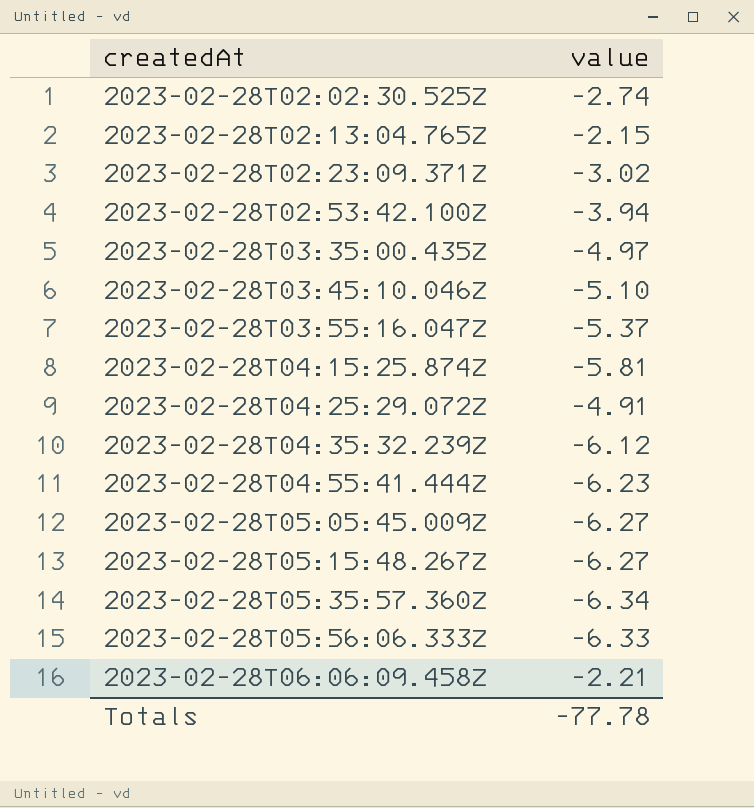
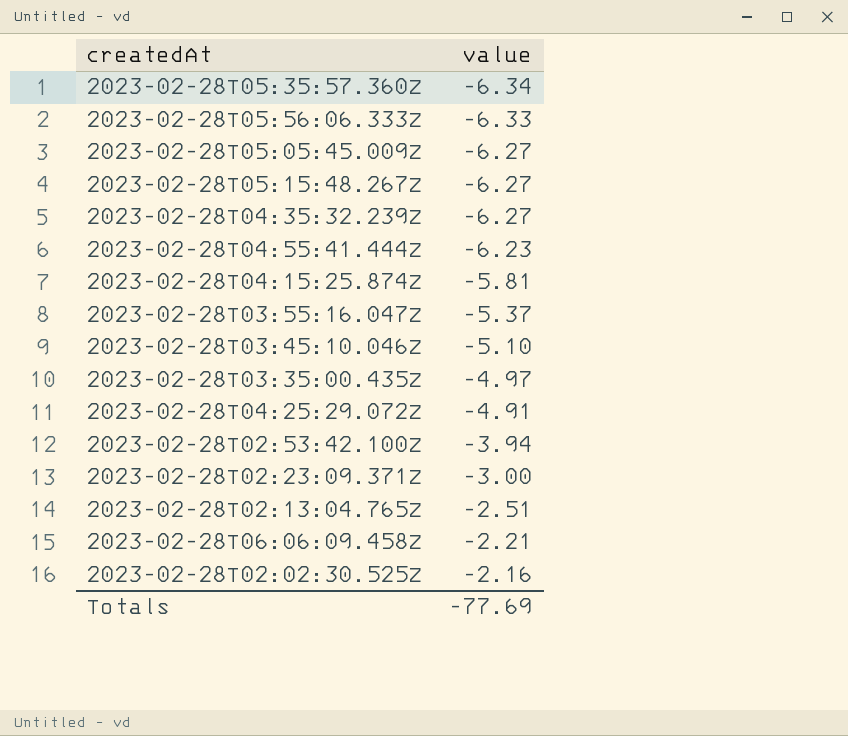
row order: createdAt ascending -> value ascending
2023-02-28T04:35:32.239Z | value: -6.12 -> -6.27
2023-02-28T02:23:09.371Z | value: -3.02 -> -3.00
2023-02-28T02:13:04.765Z | value: -2.15 -> -2.51
2023-02-28T02:02:30.525Z | value: -2.74 -> -2.16
Totals | value: -77.78 -> -77.69

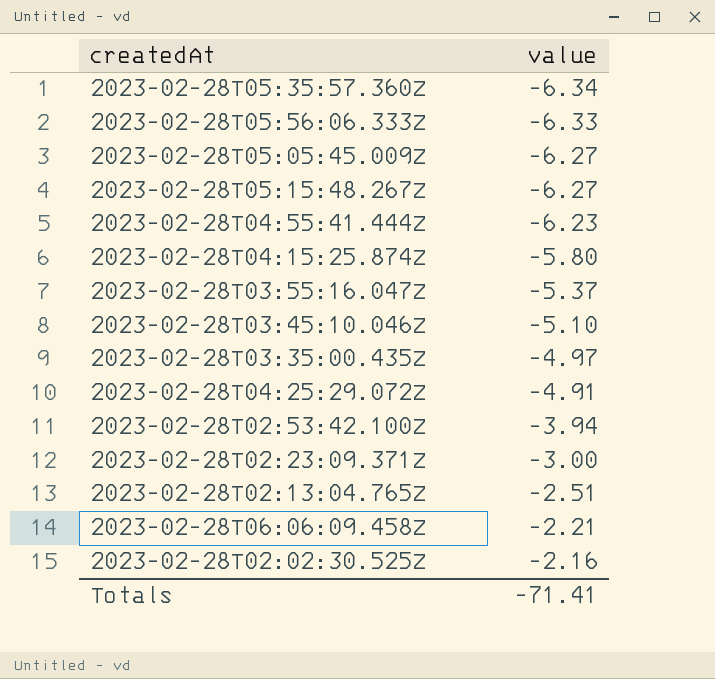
row 2023-02-28T04:35:32.239Z: -6.27 -> none
2023-02-28T04:15:25.874Z | value: -5.81 -> -5.80
Totals | value: -77.69 -> -71.41

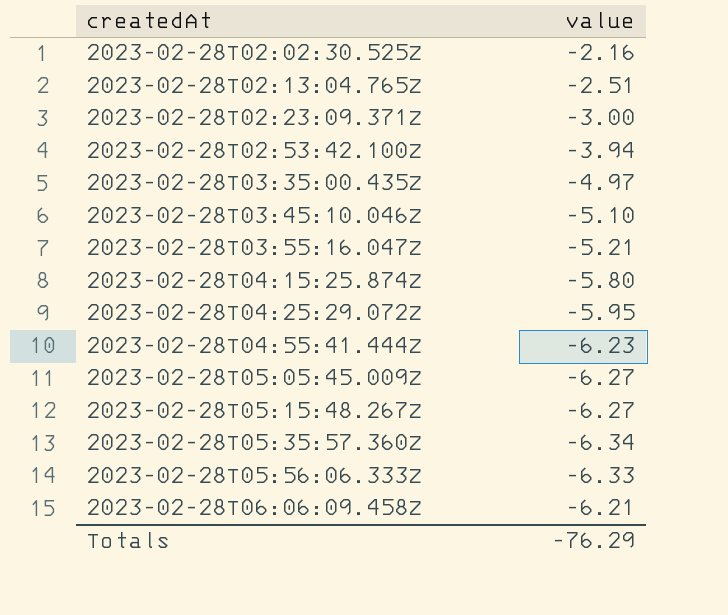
row order: value ascending -> createdAt ascending
2023-02-28T03:55:16.047Z | value: -5.37 -> -5.21
2023-02-28T04:25:29.072Z | value: -4.91 -> -5.95
2023-02-28T06:06:09.458Z | value: -2.21 -> -6.21
Totals | value: -71.41 -> -76.29

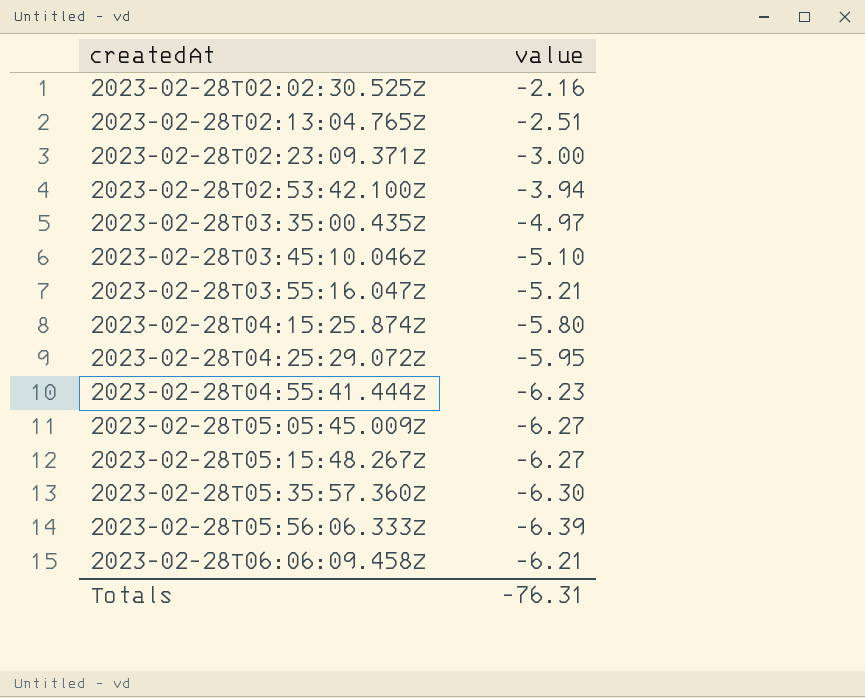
2023-02-28T05:35:57.360Z | value: -6.34 -> -6.30
2023-02-28T05:56:06.333Z | value: -6.33 -> -6.39
Totals | value: -76.29 -> -76.31

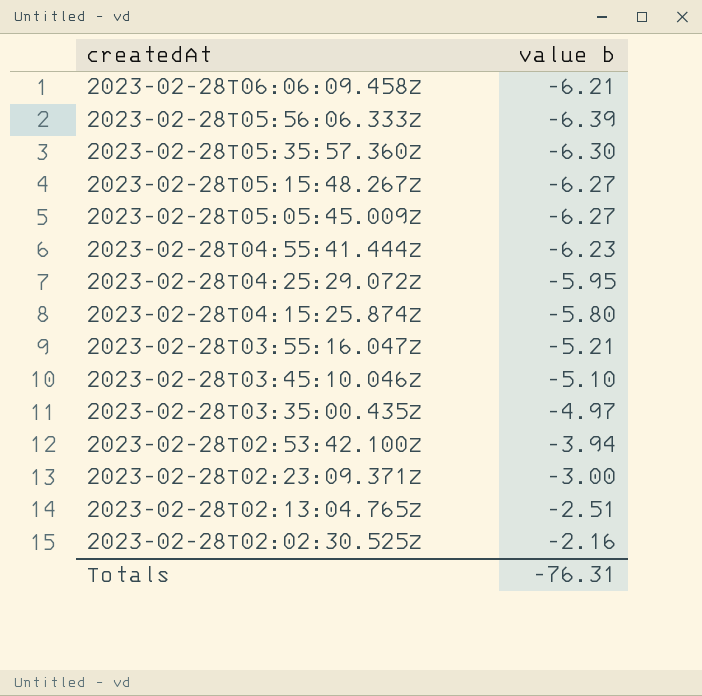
row order: createdAt ascending -> createdAt descending
column name: value -> value b

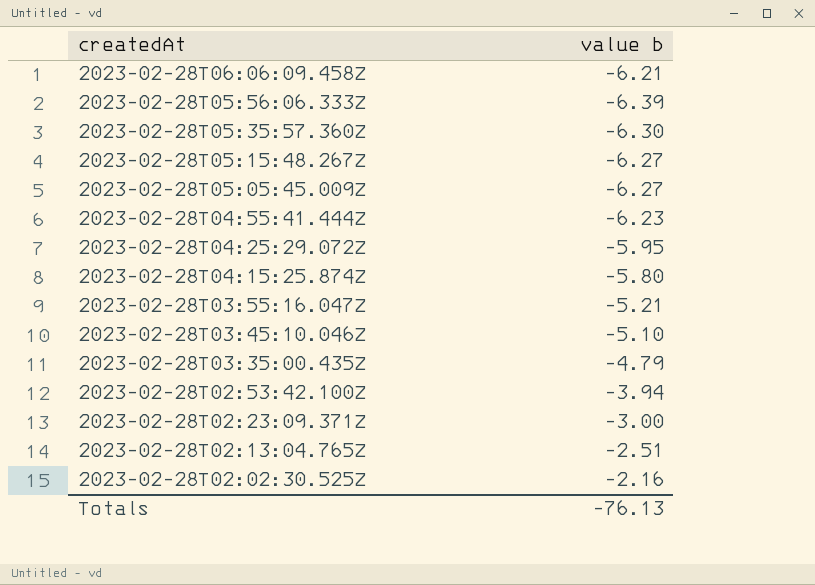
2023-02-28T03:35:00.435Z | value b: -4.97 -> -4.79
Totals | value b: -76.31 -> -76.13

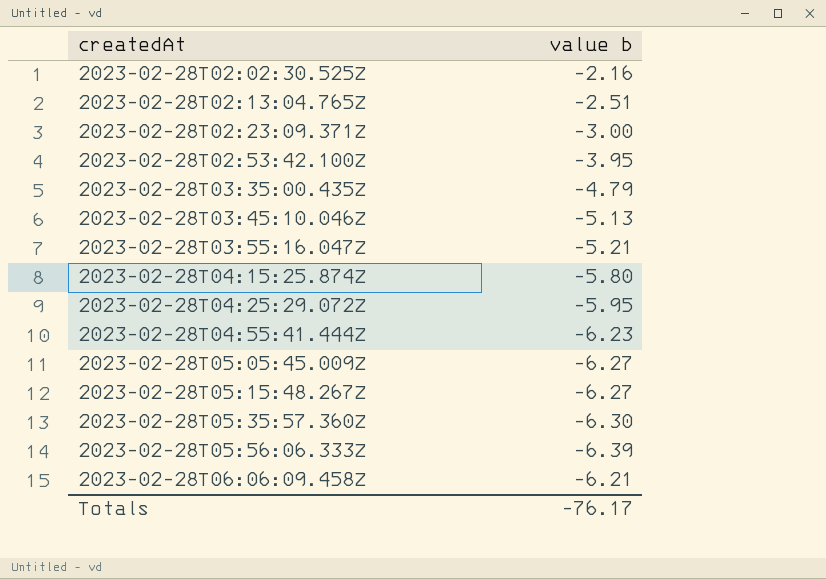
row order: createdAt descending -> createdAt ascending
2023-02-28T02:53:42.100Z | value b: -3.94 -> -3.95
2023-02-28T03:45:10.046Z | value b: -5.10 -> -5.13
Totals | value b: -76.13 -> -76.17

